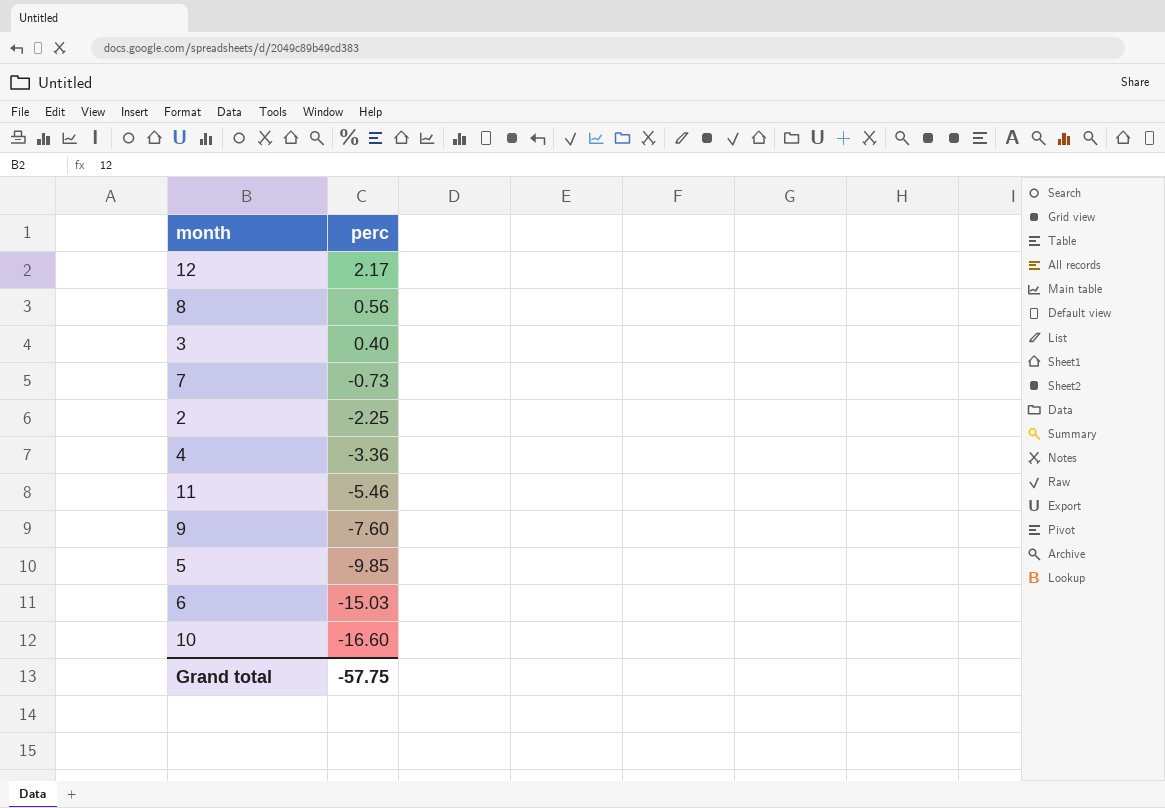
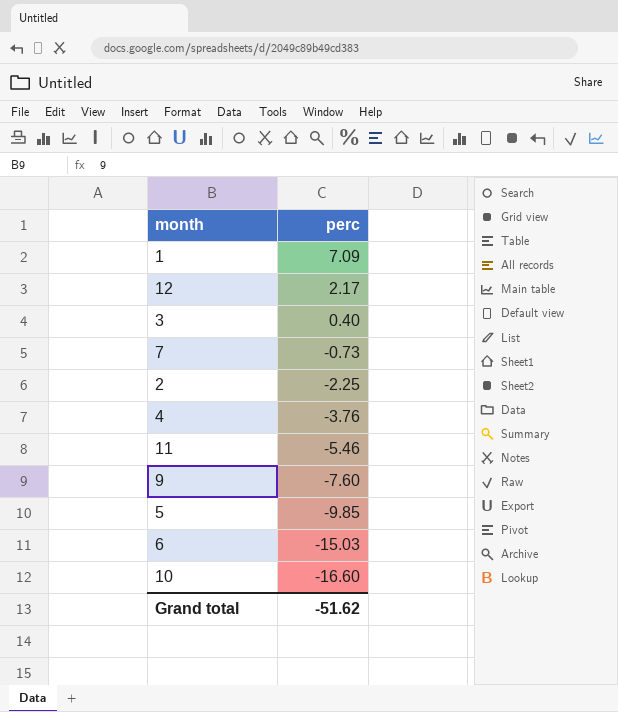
row 8: 0.56 -> none
row 1: none -> 7.09
4 | perc: -3.36 -> -3.76
Grand total | perc: -57.75 -> -51.62

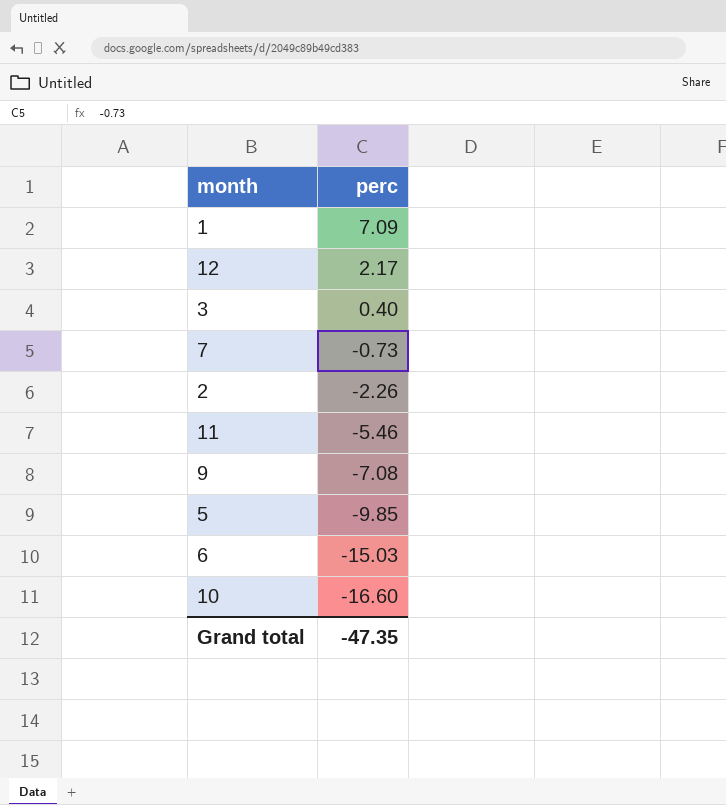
row 4: -3.76 -> none
2 | perc: -2.25 -> -2.26
9 | perc: -7.60 -> -7.08
Grand total | perc: -51.62 -> -47.35

